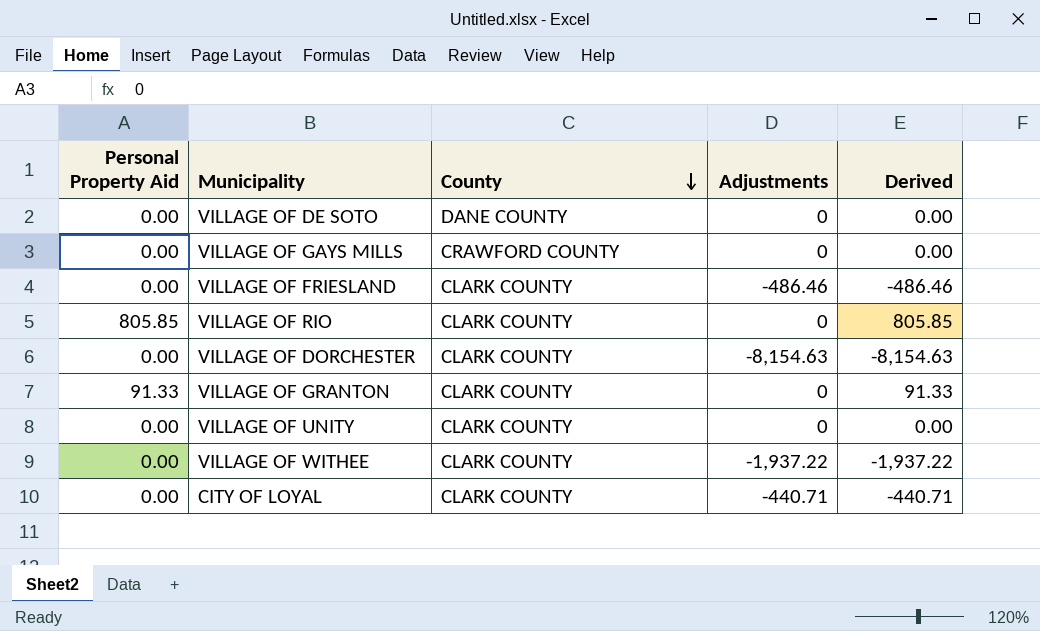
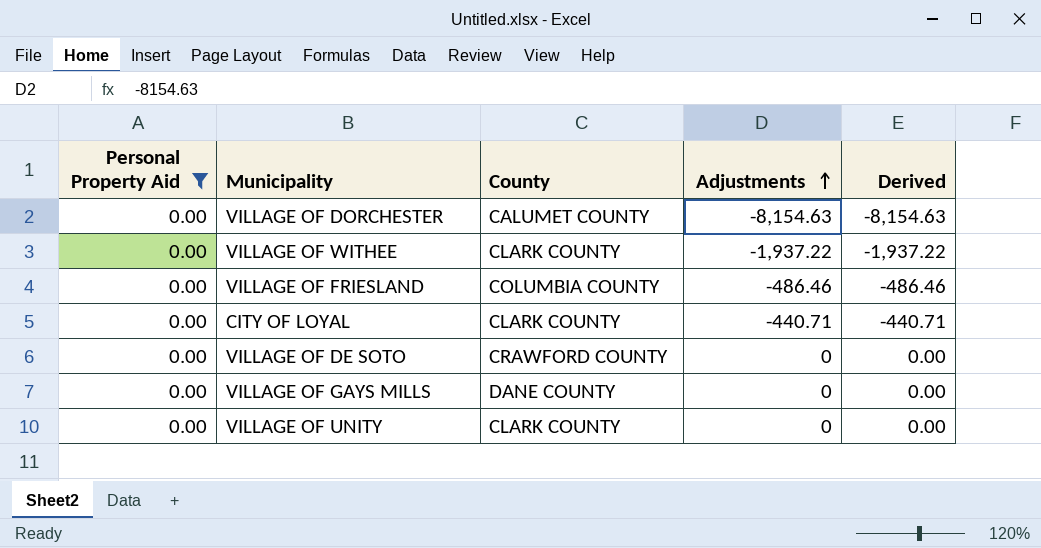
filter: none -> Personal Property Aid = 0.00
row order: County descending -> Adjustments ascending
VILLAGE OF DORCHESTER | County: CLARK COUNTY -> CALUMET COUNTY
VILLAGE OF FRIESLAND | County: CLARK COUNTY -> COLUMBIA COUNTY
VILLAGE OF DE SOTO | County: DANE COUNTY -> CRAWFORD COUNTY
VILLAGE OF GAYS MILLS | County: CRAWFORD COUNTY -> DANE COUNTY

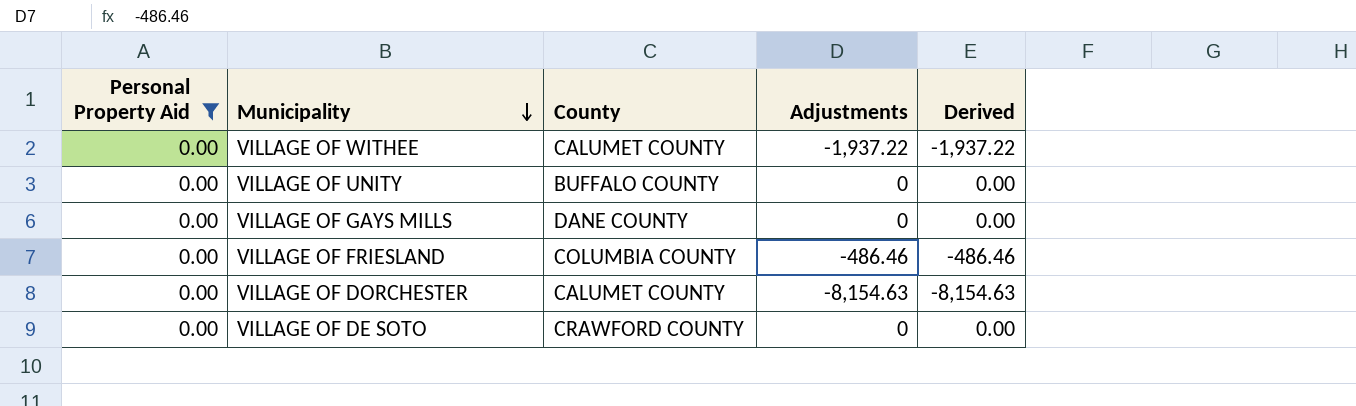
row order: Adjustments ascending -> Municipality descending
row CITY OF LOYAL: 0.00 | CLARK COUNTY | -440.71 | -440.71 -> none
VILLAGE OF WITHEE | County: CLARK COUNTY -> CALUMET COUNTY
VILLAGE OF UNITY | County: CLARK COUNTY -> BUFFALO COUNTY

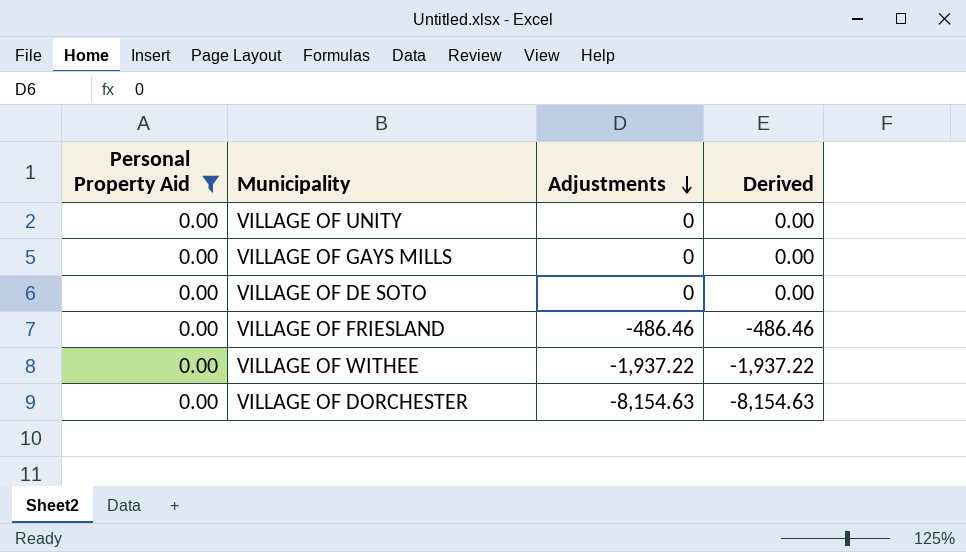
row order: Municipality descending -> Adjustments descending
column County | position: 3 -> none

